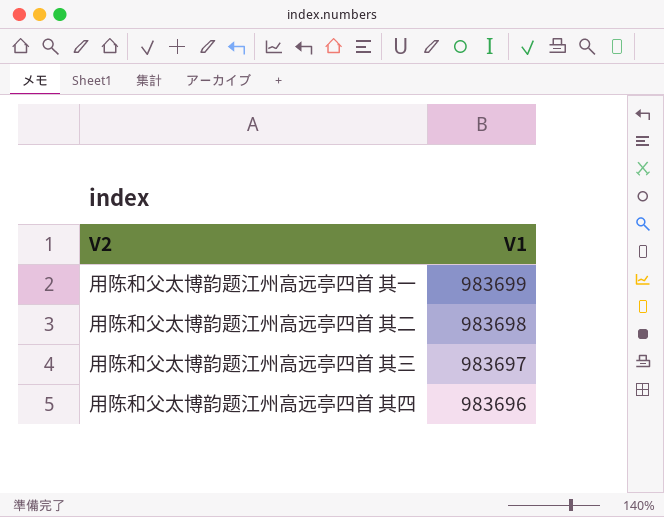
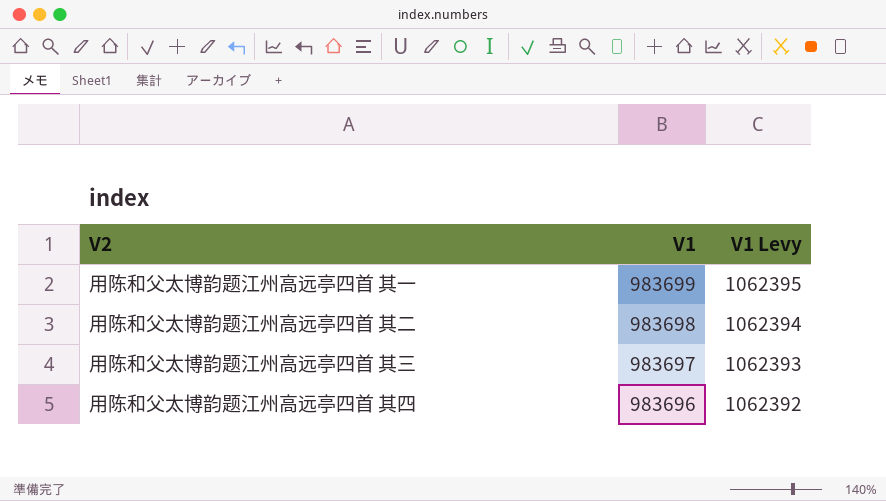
column V1 Levy | formula: none -> [V1] * 1.08

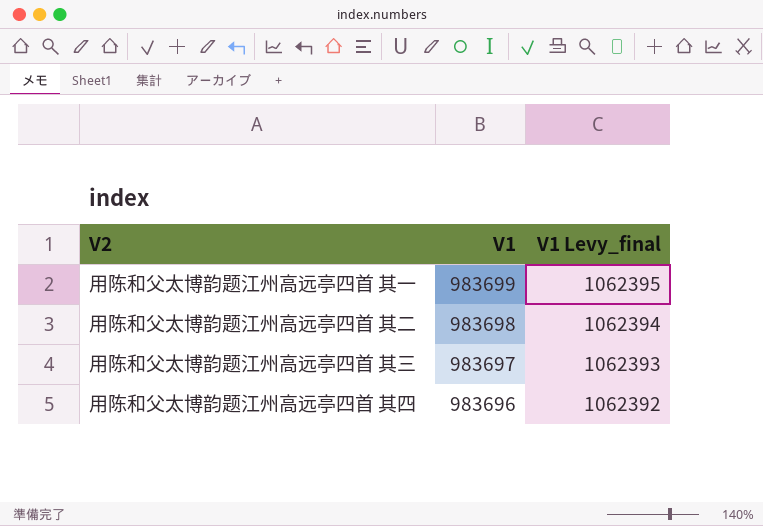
column name: V1 Levy -> V1 Levy_final

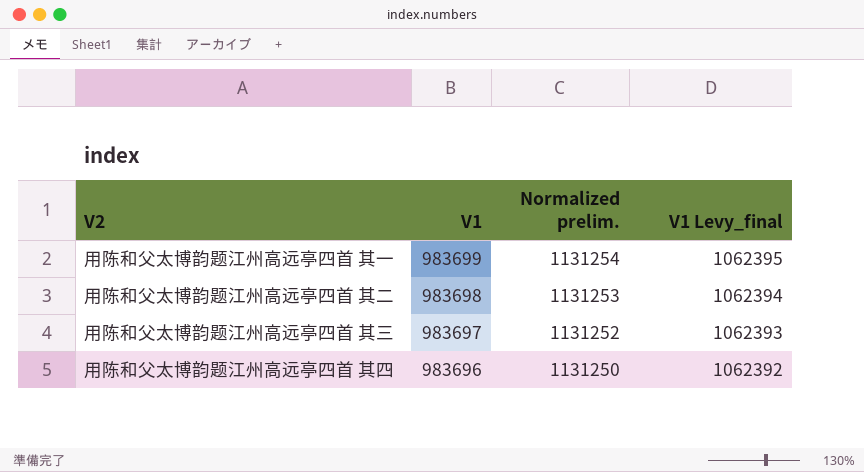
column Normalized prelim. | formula: none -> [V1] * 1.15

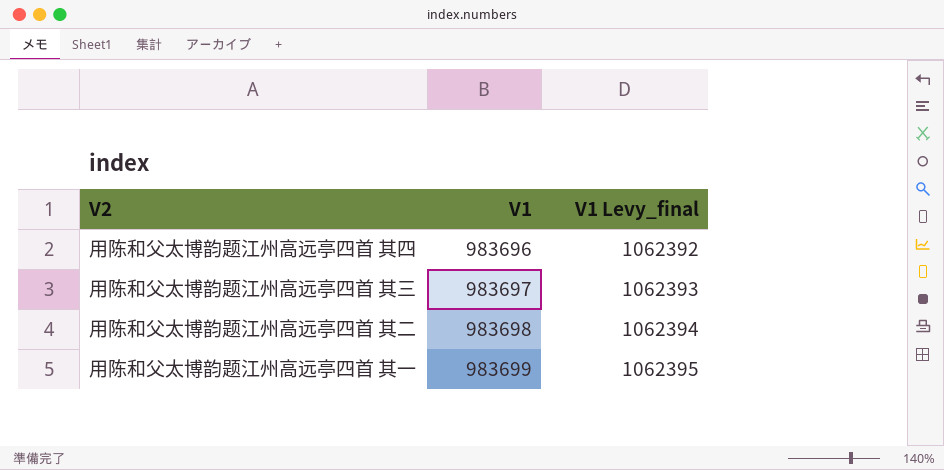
row order: V1 descending -> V1 ascending
column Normalized prelim. | formula: [V1] * 1.15 -> none

